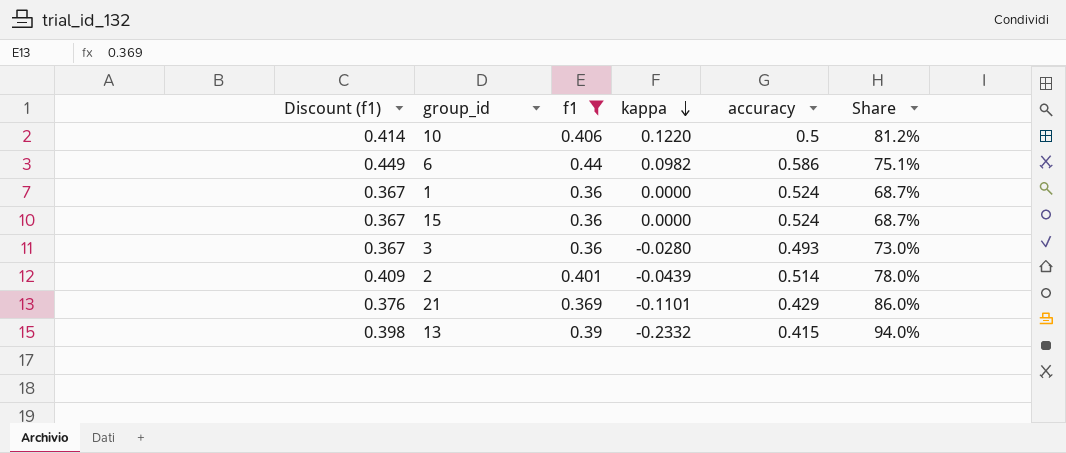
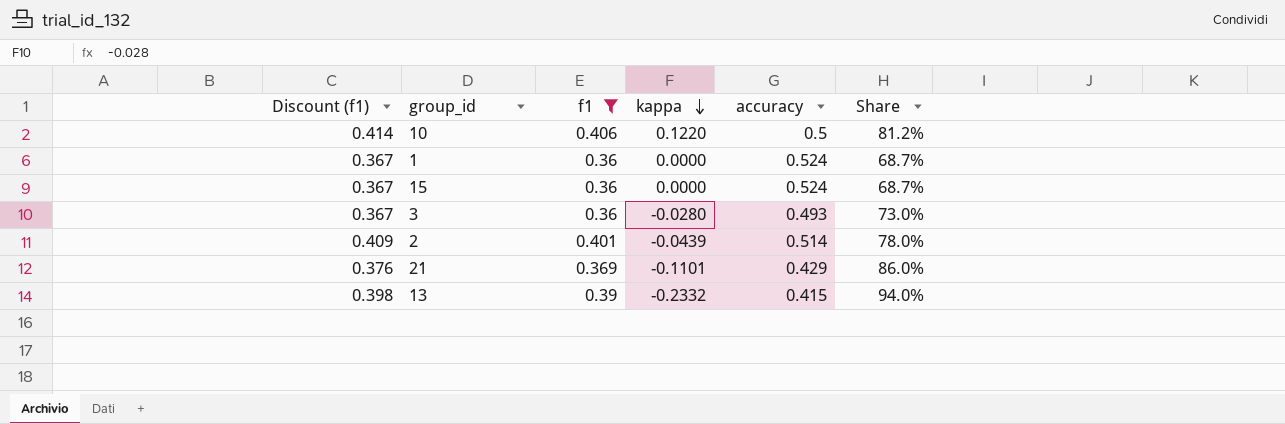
row 6: 0.449 | 0.44 | 0.0982 | 0.586 | 75.1% -> none

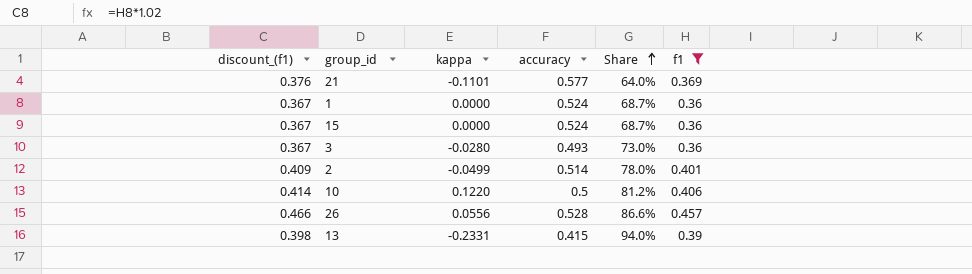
row order: kappa descending -> Share ascending
column name: Discount (f1) -> discount_(f1)
column f1 | position: 3 -> 6
21 | accuracy: 0.429 -> 0.577
21 | Share: 86.0% -> 64.0%
2 | kappa: -0.0439 -> -0.0499
row 26: none -> 0.466 | 0.0556 | 0.528 | 86.6% | 0.457
13 | kappa: -0.2332 -> -0.2331

